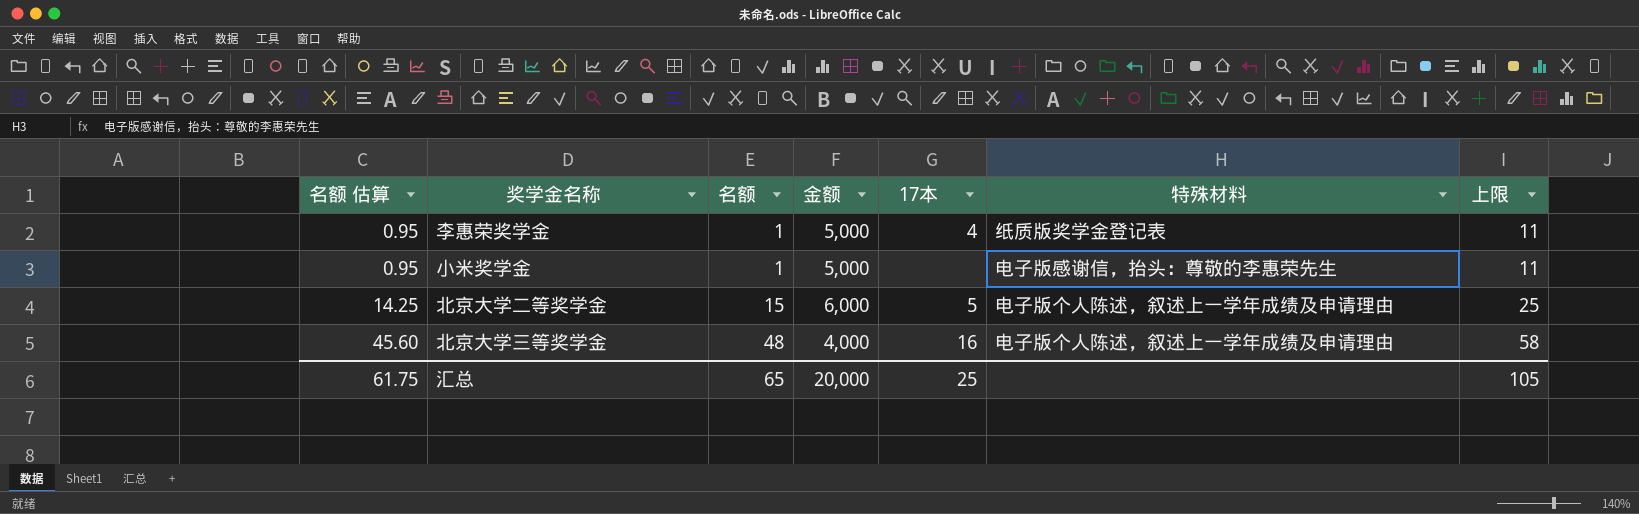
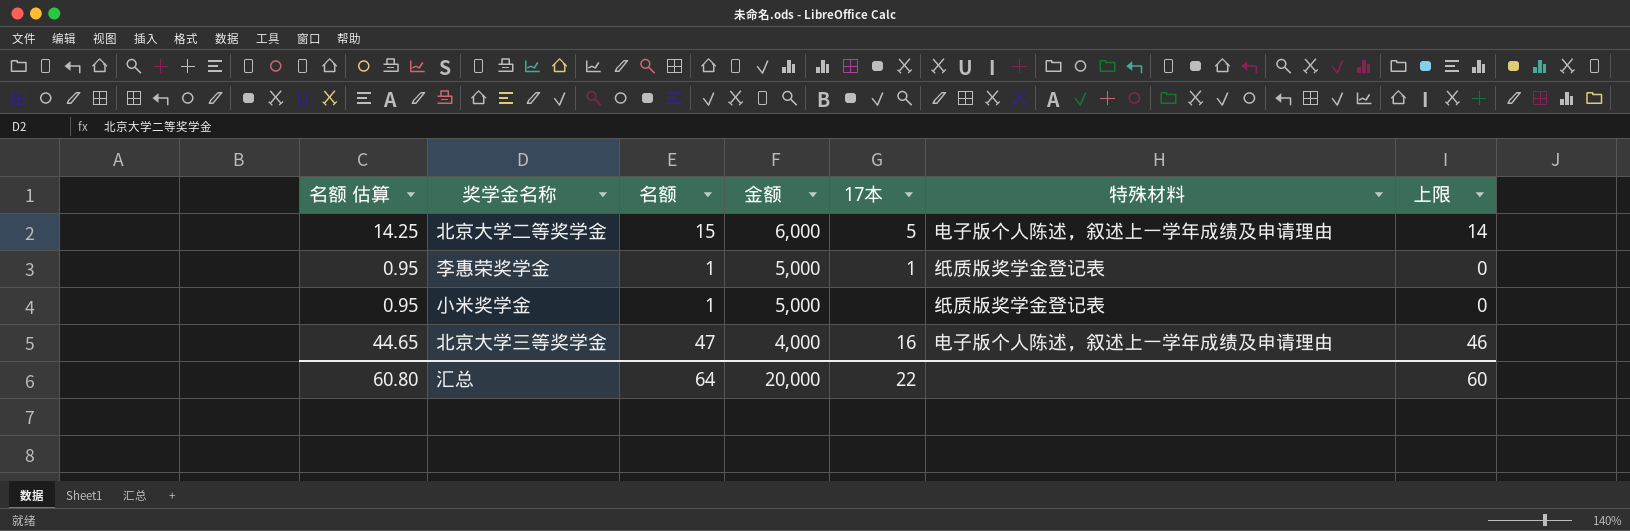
row order: 名额 估算 ascending -> 金额 descending
column 上限 | formula: [名额] + 10 -> [名额] - 1
李惠荣奖学金 | 17本: 4 -> 1
小米奖学金 | 特殊材料: 电子版感谢信，抬头：尊敬的李惠荣先生 -> 纸质版奖学金登记表
北京大学三等奖学金 | 名额 估算: 45.60 -> 44.65
北京大学三等奖学金 | 名额: 48 -> 47
汇总 | 名额 估算: 61.75 -> 60.80
汇总 | 名额: 65 -> 64
汇总 | 17本: 25 -> 22
汇总 | 上限: 105 -> 60

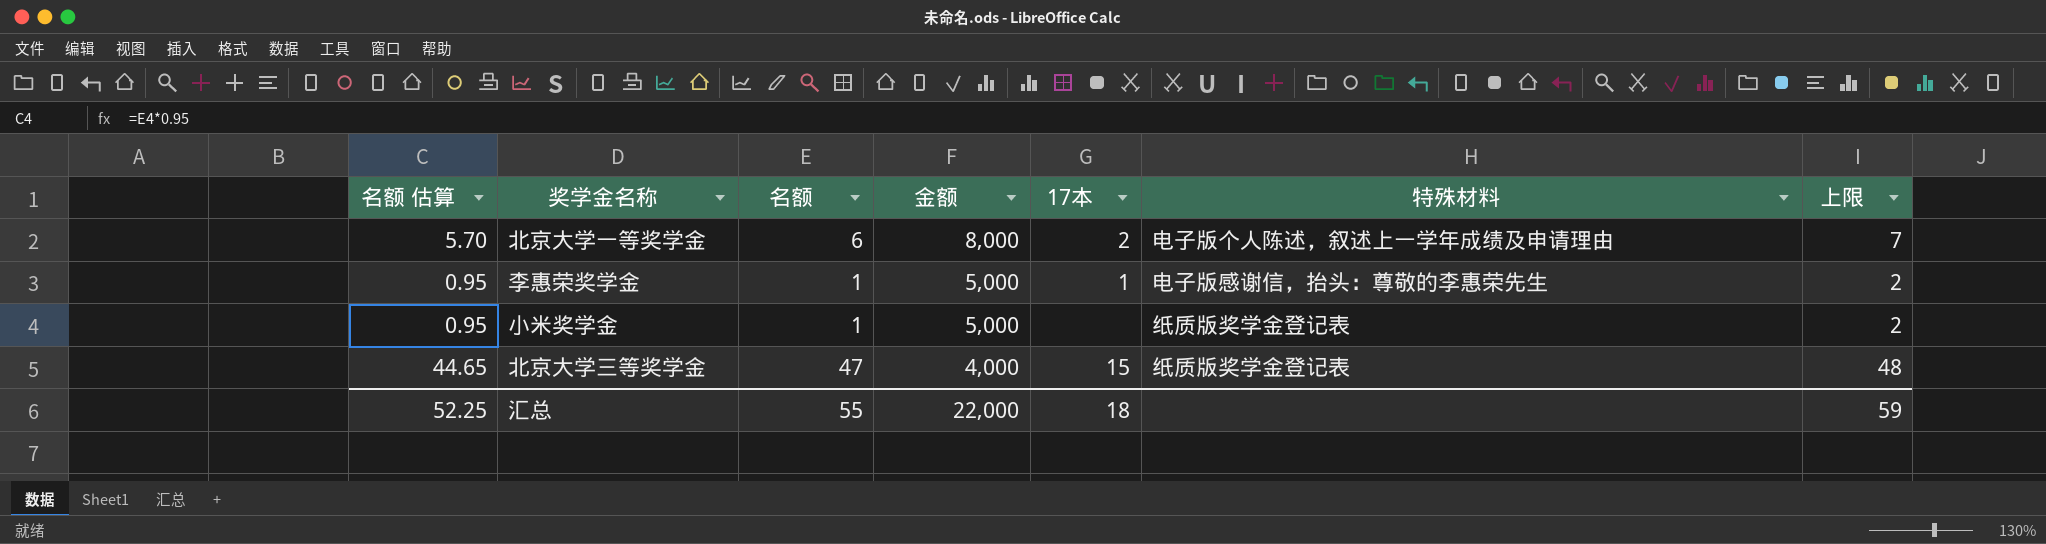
column 上限 | formula: [名额] - 1 -> [名额] + 1
row 北京大学二等奖学金: 14.25 | 15 | 6,000 | 5 | 电子版个人陈述，叙述上一学年成绩及申请理由 | 14 -> none
row 北京大学一等奖学金: none -> 5.70 | 6 | 8,000 | 2 | 电子版个人陈述，叙述上一学年成绩及申请理由 | 7
李惠荣奖学金 | 特殊材料: 纸质版奖学金登记表 -> 电子版感谢信，抬头：尊敬的李惠荣先生
北京大学三等奖学金 | 17本: 16 -> 15
北京大学三等奖学金 | 特殊材料: 电子版个人陈述，叙述上一学年成绩及申请理由 -> 纸质版奖学金登记表
汇总 | 名额 估算: 60.80 -> 52.25
汇总 | 名额: 64 -> 55
汇总 | 金额: 20,000 -> 22,000
汇总 | 17本: 22 -> 18
汇总 | 上限: 60 -> 59

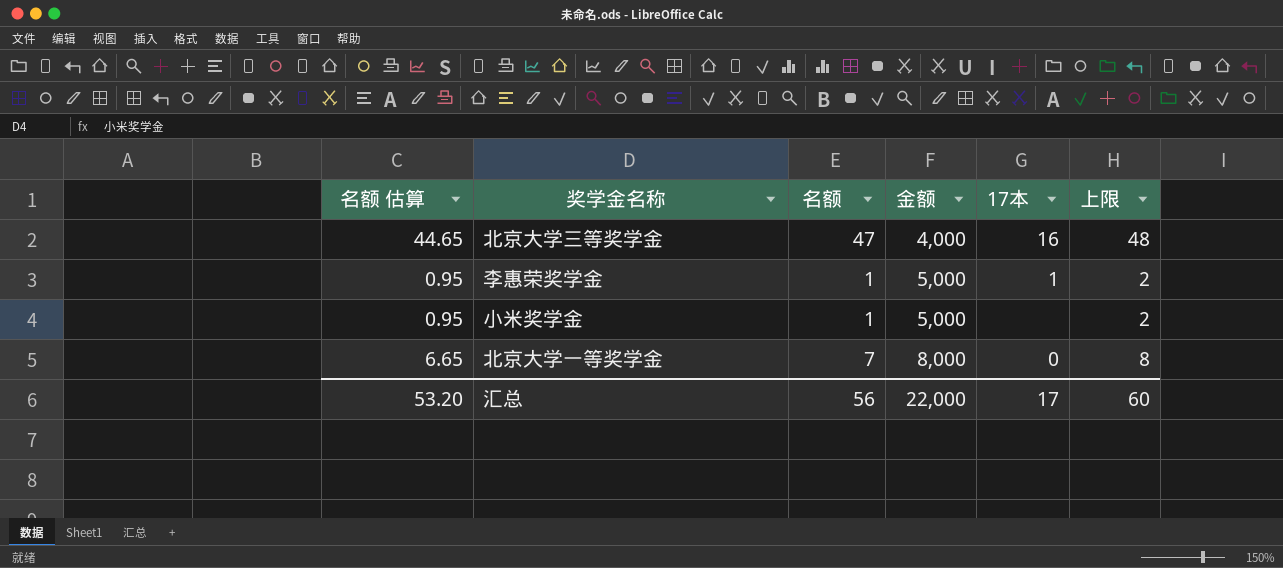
row order: 金额 descending -> 金额 ascending
column 特殊材料 | position: 6 -> none
北京大学三等奖学金 | 17本: 15 -> 16
北京大学一等奖学金 | 名额 估算: 5.70 -> 6.65
北京大学一等奖学金 | 名额: 6 -> 7
北京大学一等奖学金 | 17本: 2 -> 0
北京大学一等奖学金 | 上限: 7 -> 8
汇总 | 名额 估算: 52.25 -> 53.20
汇总 | 名额: 55 -> 56
汇总 | 17本: 18 -> 17
汇总 | 上限: 59 -> 60

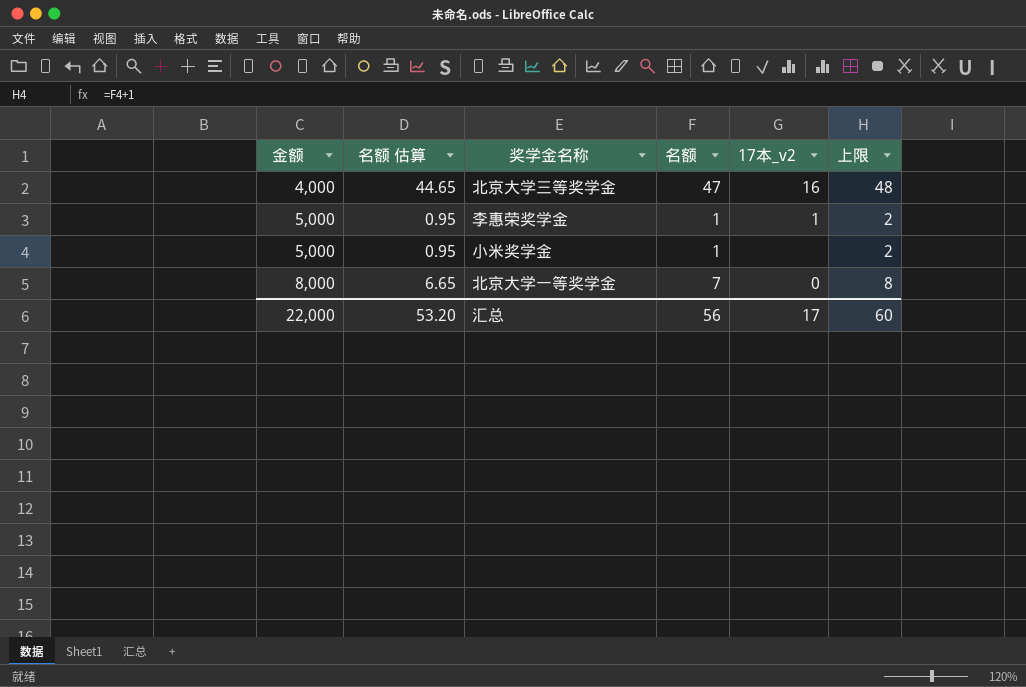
column 金额 | position: 4 -> 1
column name: 17本 -> 17本_v2

